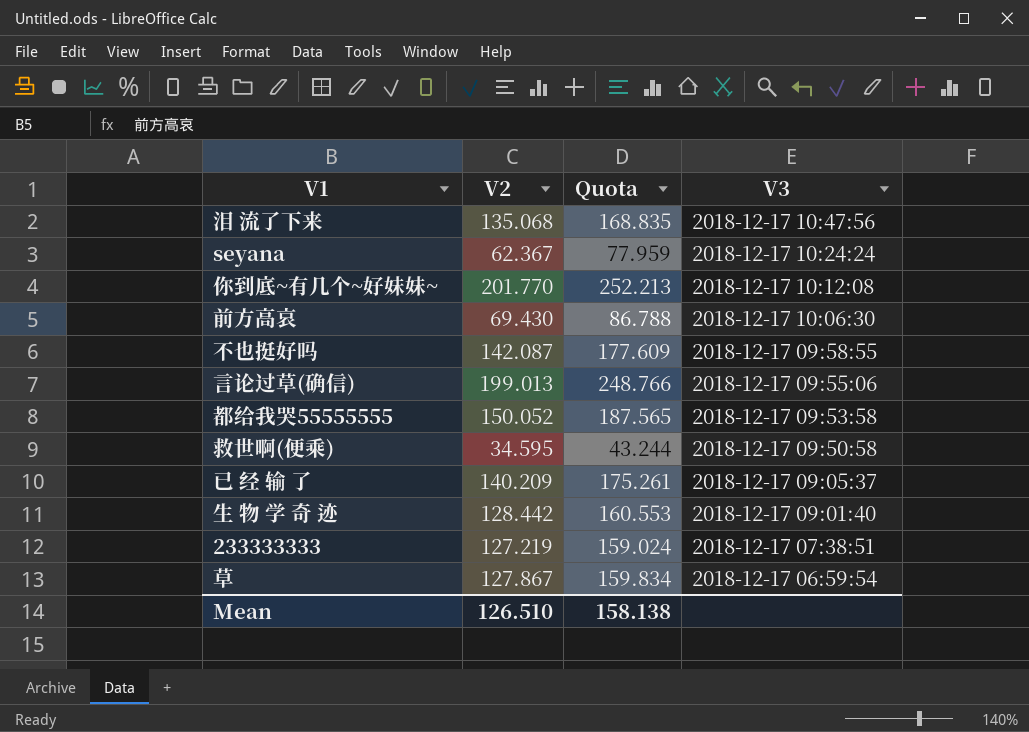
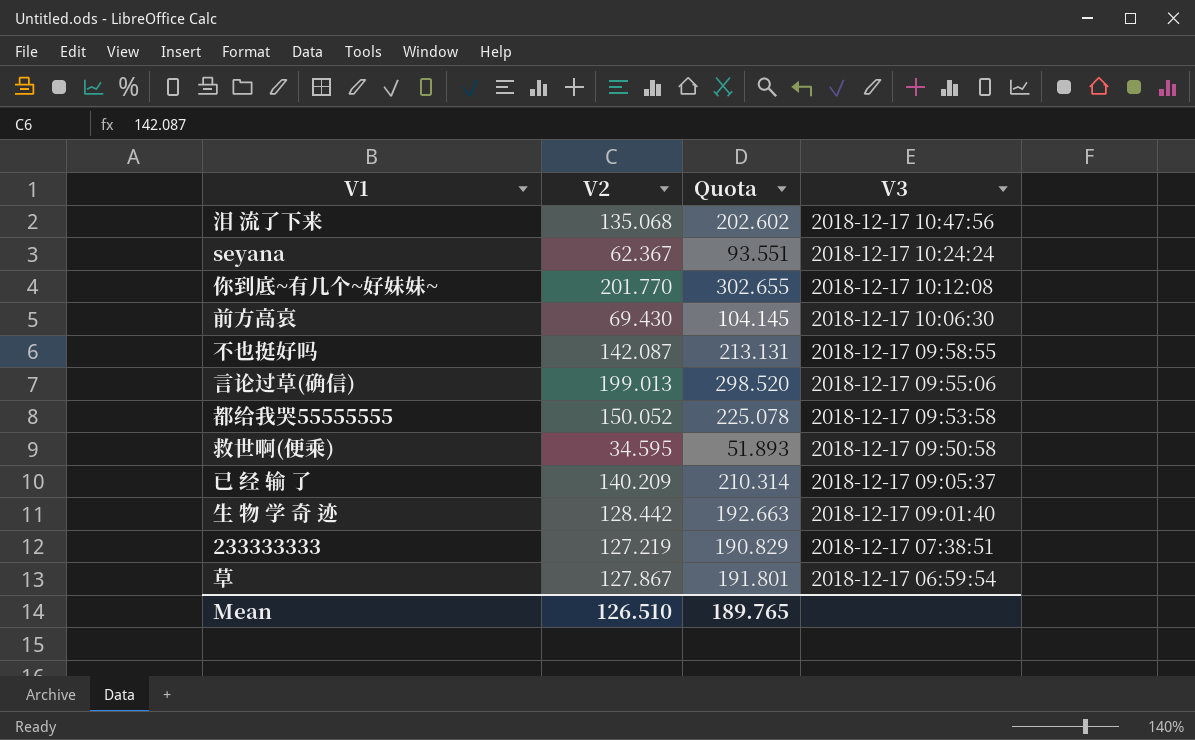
column Quota | formula: [V2] * 1.25 -> [V2] * 1.5
Mean | Quota: 158.138 -> 189.765

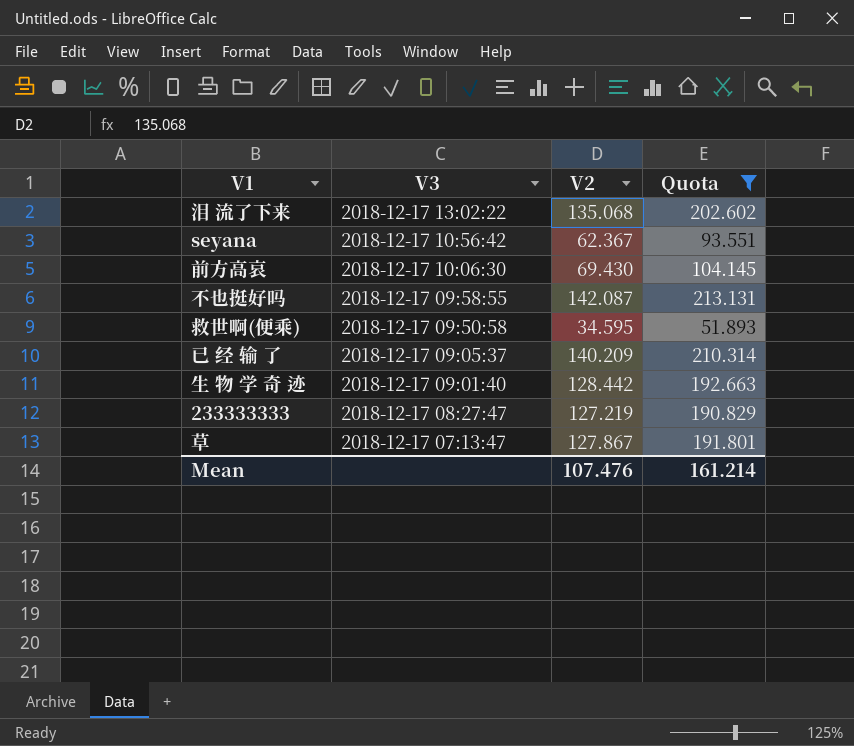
filter: none -> Quota <= 213.131
column V3 | position: 4 -> 2
泪 流了下来 | V3: 2018-12-17 10:47:56 -> 2018-12-17 13:02:22
seyana | V3: 2018-12-17 10:24:24 -> 2018-12-17 10:56:42
233333333 | V3: 2018-12-17 07:38:51 -> 2018-12-17 08:27:47
草 | V3: 2018-12-17 06:59:54 -> 2018-12-17 07:13:47
Mean | V2: 126.510 -> 107.476
Mean | Quota: 189.765 -> 161.214

